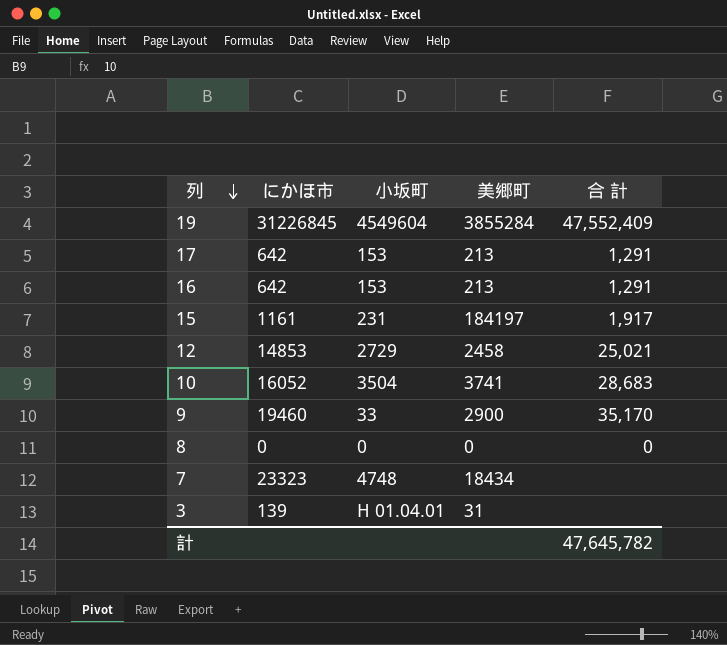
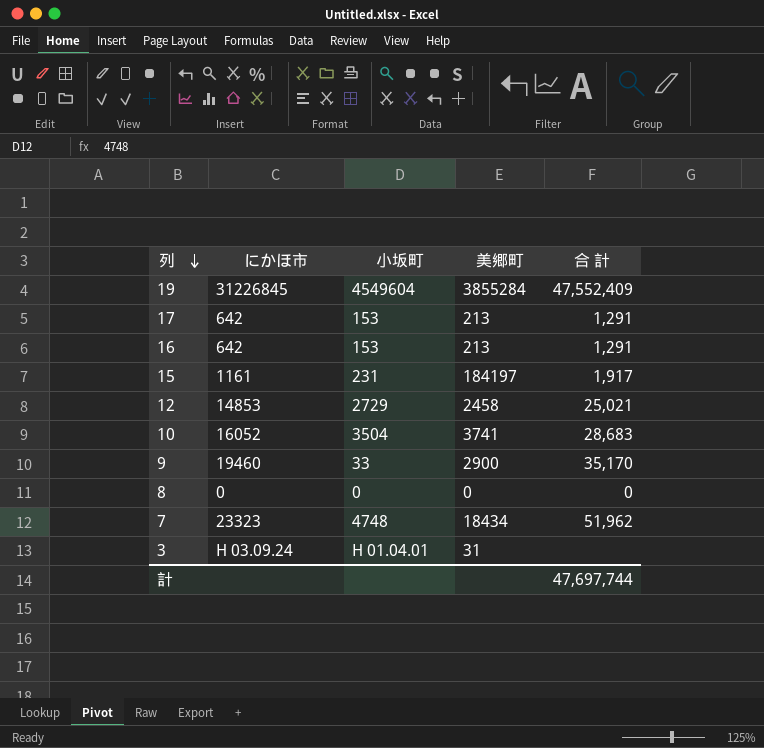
7 | 合 計: none -> 51,962
3 | にかほ市: 139 -> H 03.09.24
計 | 合 計: 47,645,782 -> 47,697,744

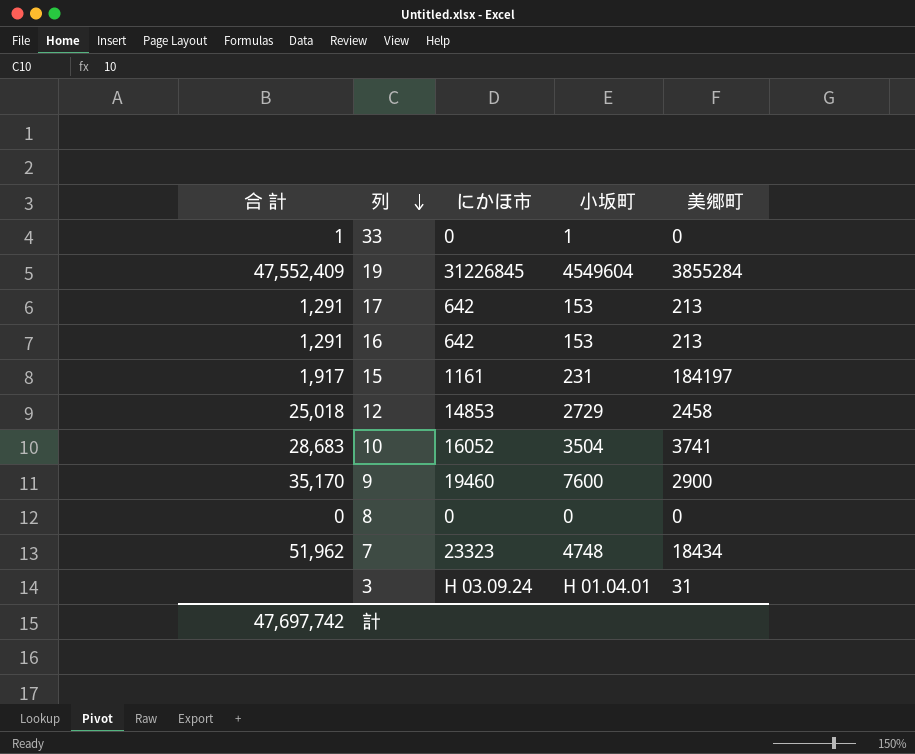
column 合 計 | position: 5 -> 1
row 33: none -> 1 | 0 | 1 | 0
12 | 合 計: 25,021 -> 25,018
9 | 小坂町: 33 -> 7600
計 | 合 計: 47,697,744 -> 47,697,742

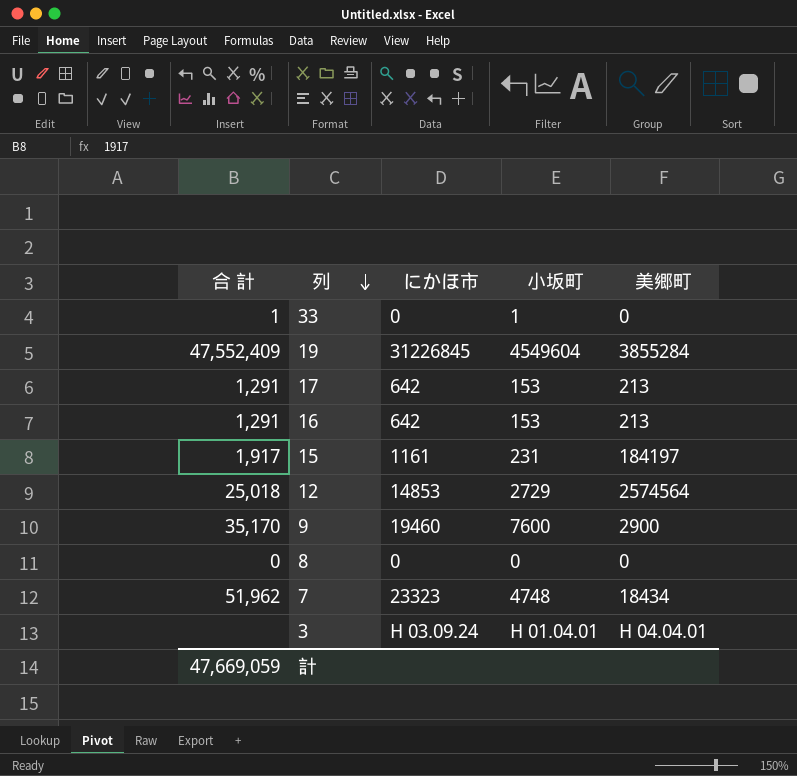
row 10: 28,683 | 16052 | 3504 | 3741 -> none
12 | 美郷町: 2458 -> 2574564
3 | 美郷町: 31 -> H 04.04.01
計 | 合 計: 47,697,742 -> 47,669,059

